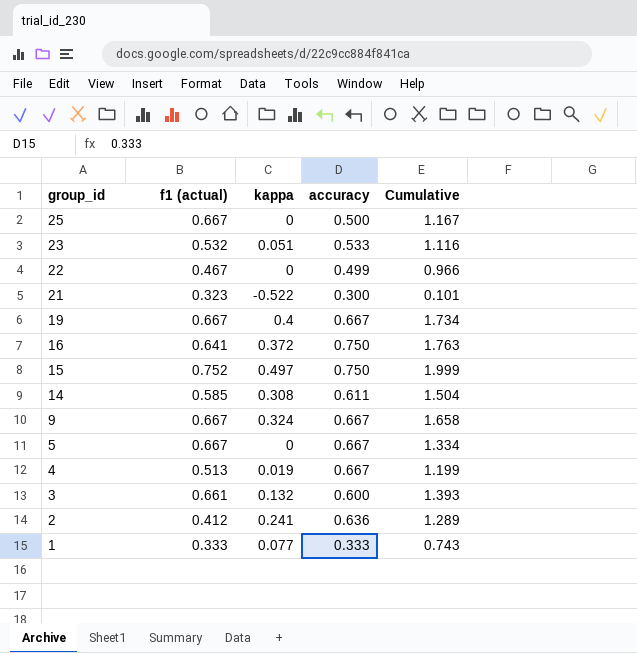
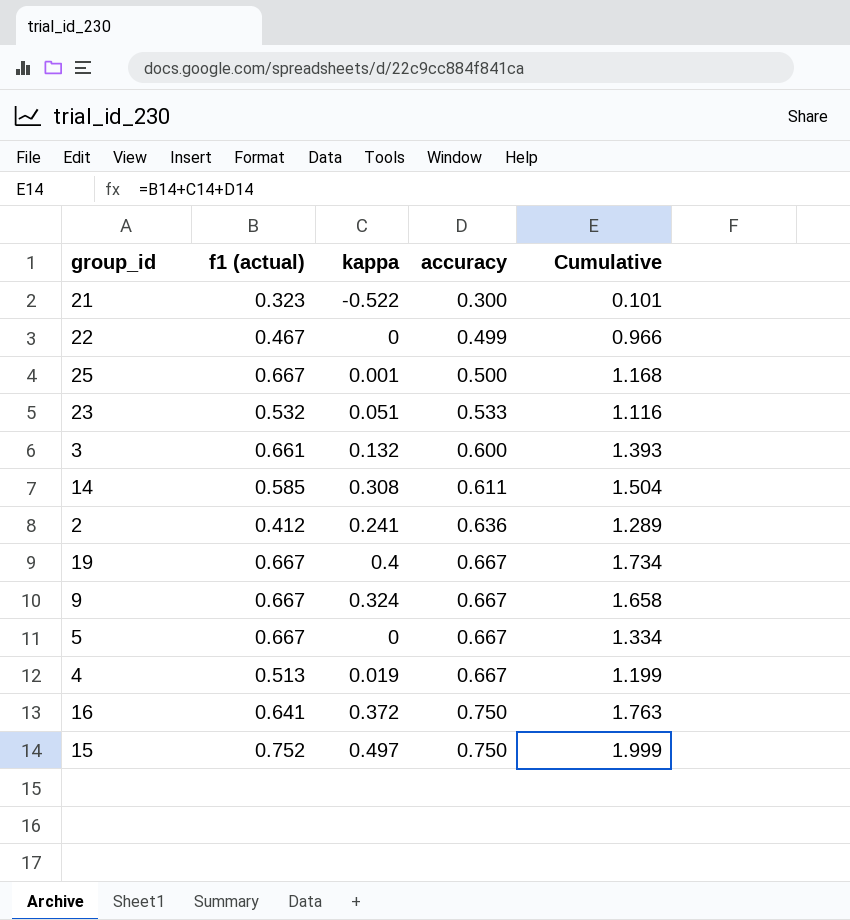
row order: group_id descending -> accuracy ascending
row 1: 0.333 | 0.077 | 0.333 | 0.743 -> none
25 | kappa: 0 -> 0.001
25 | Cumulative: 1.167 -> 1.168

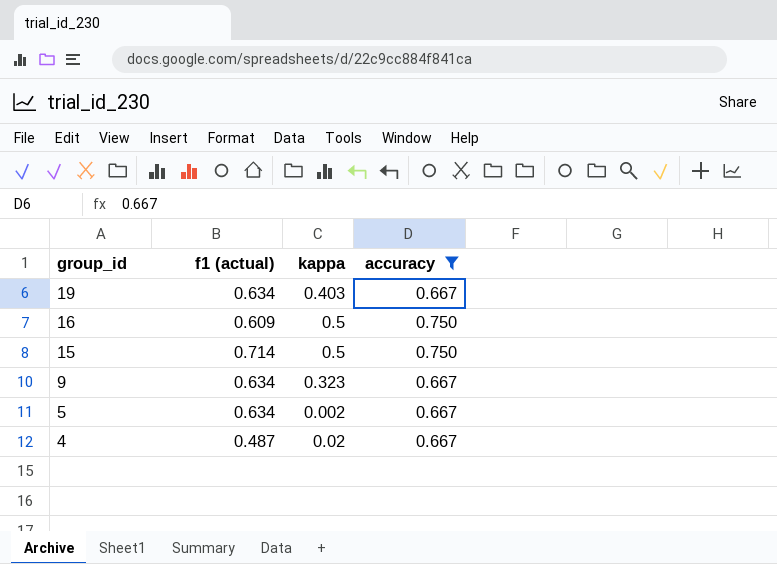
filter: none -> accuracy >= 0.667
row order: accuracy ascending -> group_id descending
column Cumulative | formula: [f1 (actual)] + [kappa] + [accuracy] -> none
19 | f1 (actual): 0.667 -> 0.634
19 | kappa: 0.4 -> 0.403
16 | f1 (actual): 0.641 -> 0.609
16 | kappa: 0.372 -> 0.5
15 | f1 (actual): 0.752 -> 0.714
15 | kappa: 0.497 -> 0.5
9 | f1 (actual): 0.667 -> 0.634
9 | kappa: 0.324 -> 0.323
5 | f1 (actual): 0.667 -> 0.634
5 | kappa: 0 -> 0.002
4 | f1 (actual): 0.513 -> 0.487
4 | kappa: 0.019 -> 0.02

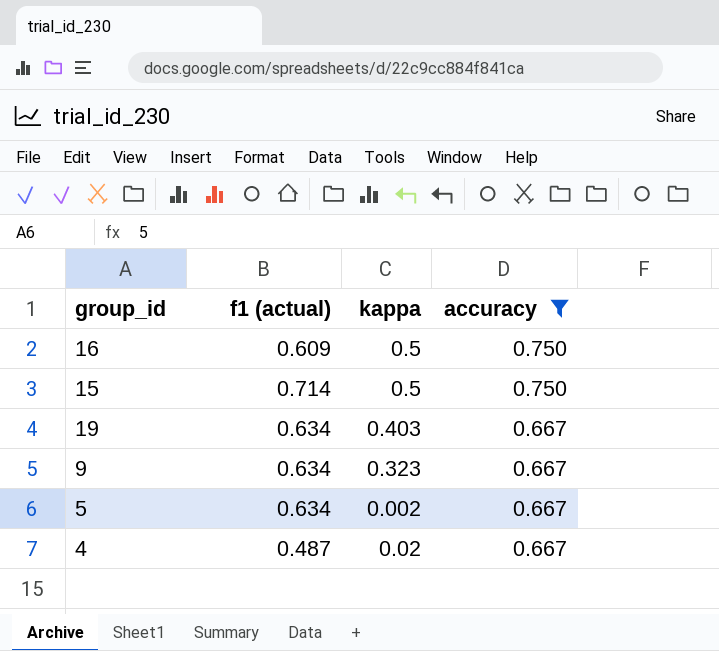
row order: group_id descending -> accuracy descending

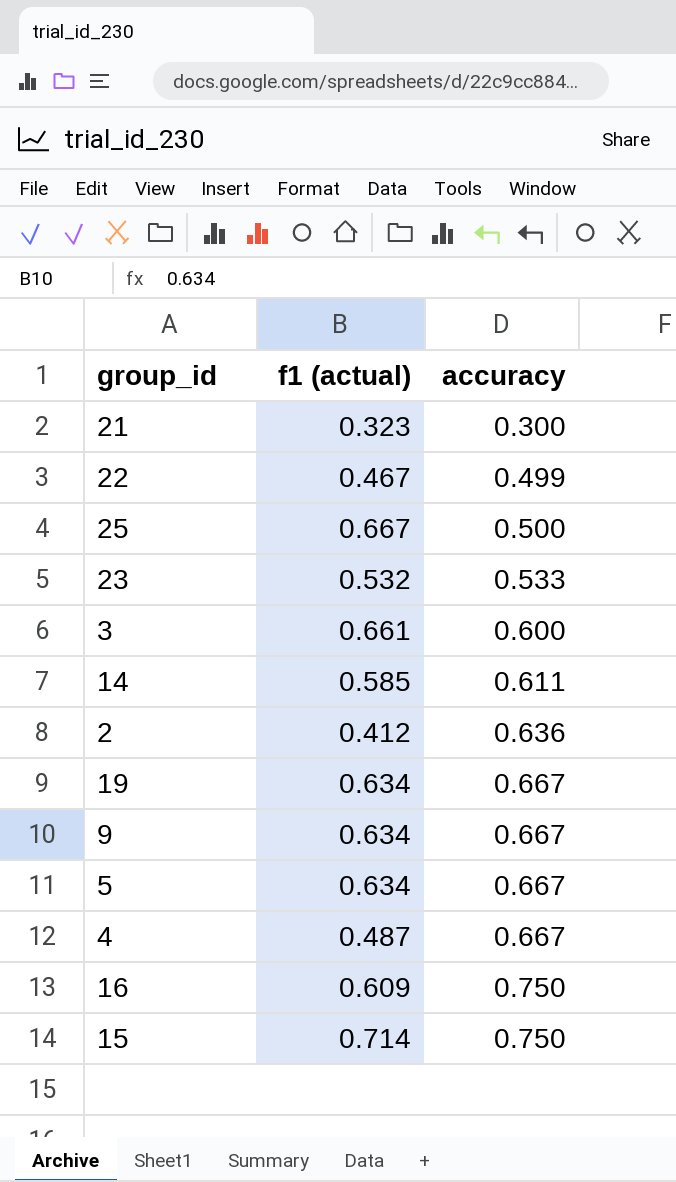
filter: accuracy >= 0.667 -> none
row order: accuracy descending -> accuracy ascending
column kappa | position: 3 -> none

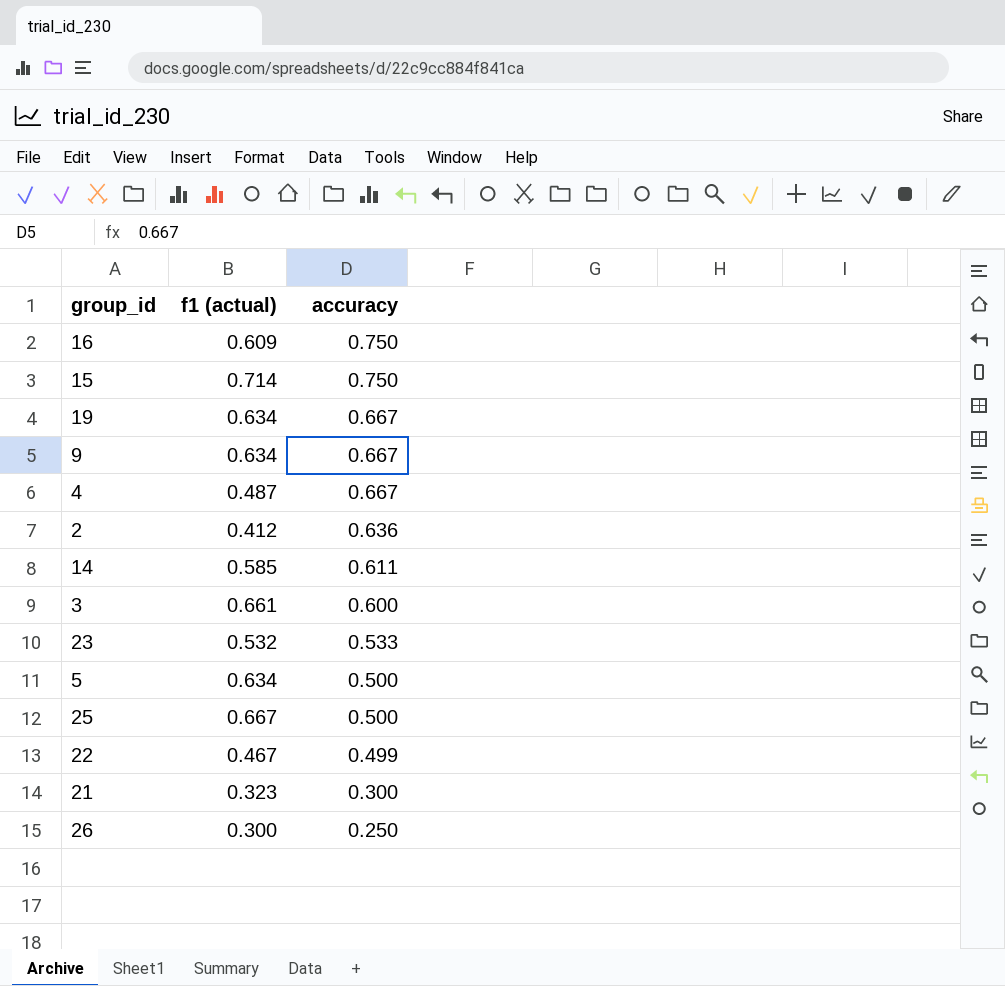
row order: accuracy ascending -> accuracy descending
5 | accuracy: 0.667 -> 0.500
row 26: none -> 0.300 | 0.250

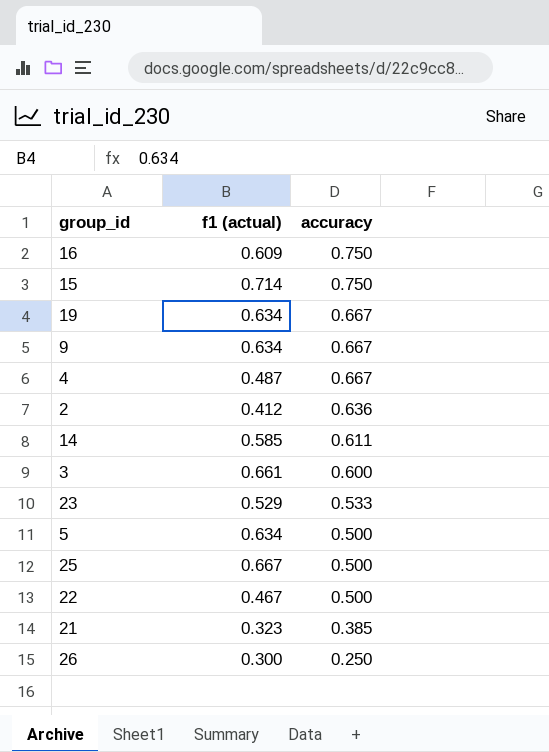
23 | f1 (actual): 0.532 -> 0.529
22 | accuracy: 0.499 -> 0.500
21 | accuracy: 0.300 -> 0.385

